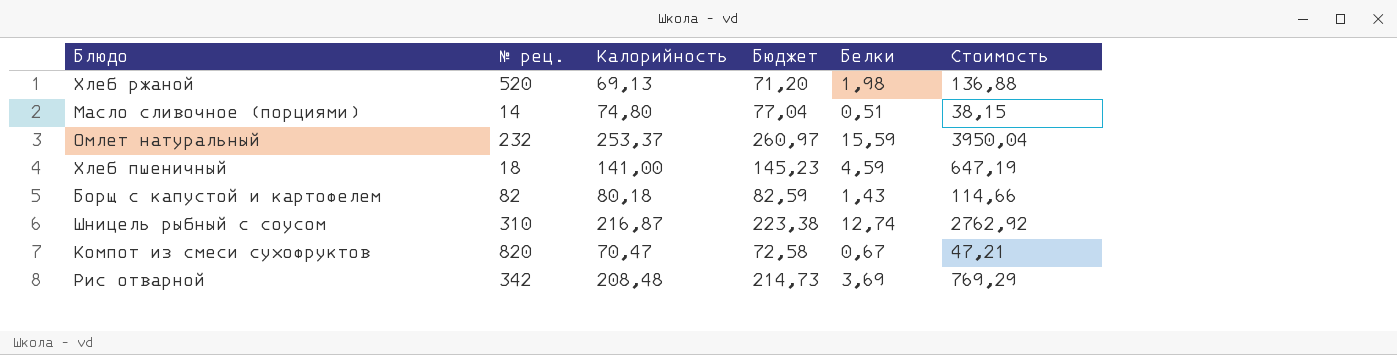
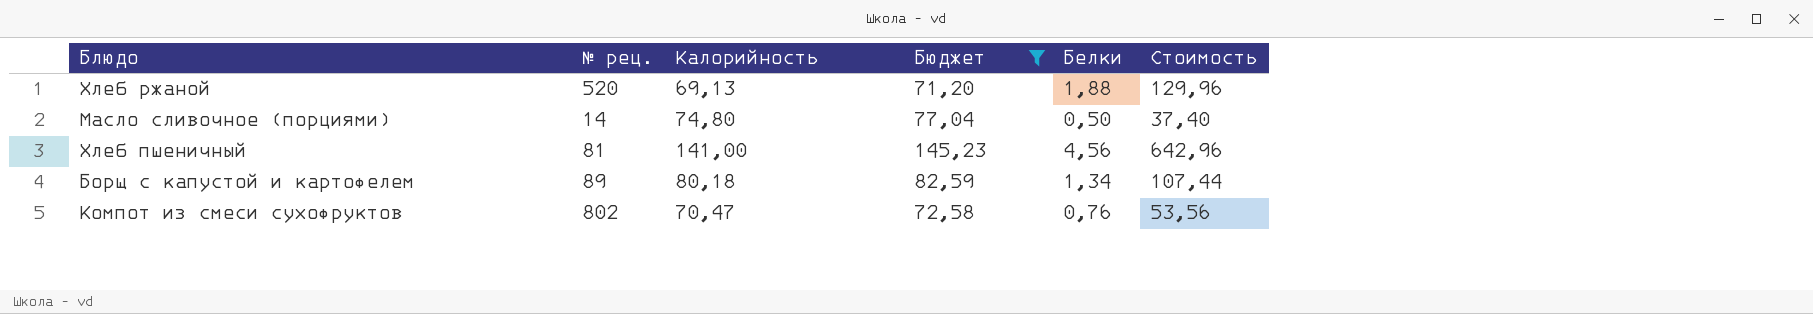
filter: none -> Бюджет <= 145,23
Хлеб ржаной | Белки: 1,98 -> 1,88
Хлеб ржаной | Стоимость: 136,88 -> 129,96
Масло сливочное (порциями) | Белки: 0,51 -> 0,50
Масло сливочное (порциями) | Стоимость: 38,15 -> 37,40
Хлеб пшеничный | № рец.: 18 -> 81
Хлеб пшеничный | Белки: 4,59 -> 4,56
Хлеб пшеничный | Стоимость: 647,19 -> 642,96
Борщ с капустой и картофелем | № рец.: 82 -> 89
Борщ с капустой и картофелем | Белки: 1,43 -> 1,34
Борщ с капустой и картофелем | Стоимость: 114,66 -> 107,44
Компот из смеси сухофруктов | № рец.: 820 -> 802
Компот из смеси сухофруктов | Белки: 0,67 -> 0,76
Компот из смеси сухофруктов | Стоимость: 47,21 -> 53,56

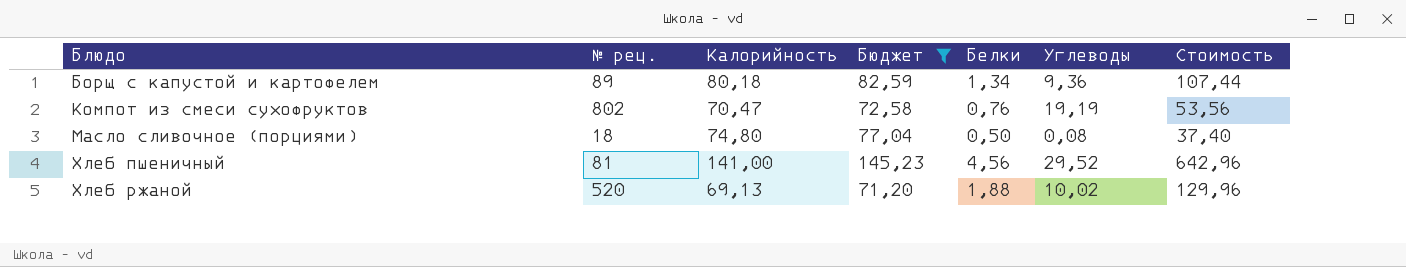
row order: none -> Блюдо ascending
column Углеводы | position: none -> 6
Масло сливочное (порциями) | № рец.: 14 -> 18

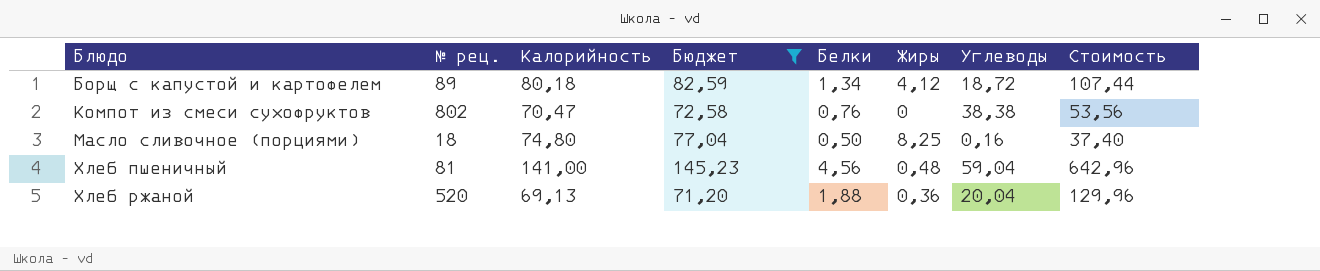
column Жиры | position: none -> 6
Борщ с капустой и картофелем | Углеводы: 9,36 -> 18,72
Компот из смеси сухофруктов | Углеводы: 19,19 -> 38,38
Масло сливочное (порциями) | Углеводы: 0,08 -> 0,16
Хлеб пшеничный | Углеводы: 29,52 -> 59,04
Хлеб ржаной | Углеводы: 10,02 -> 20,04

